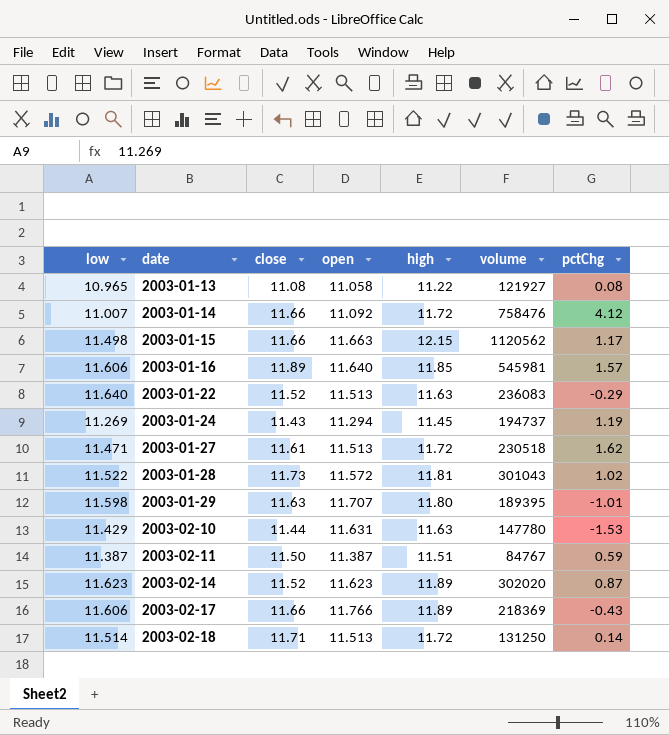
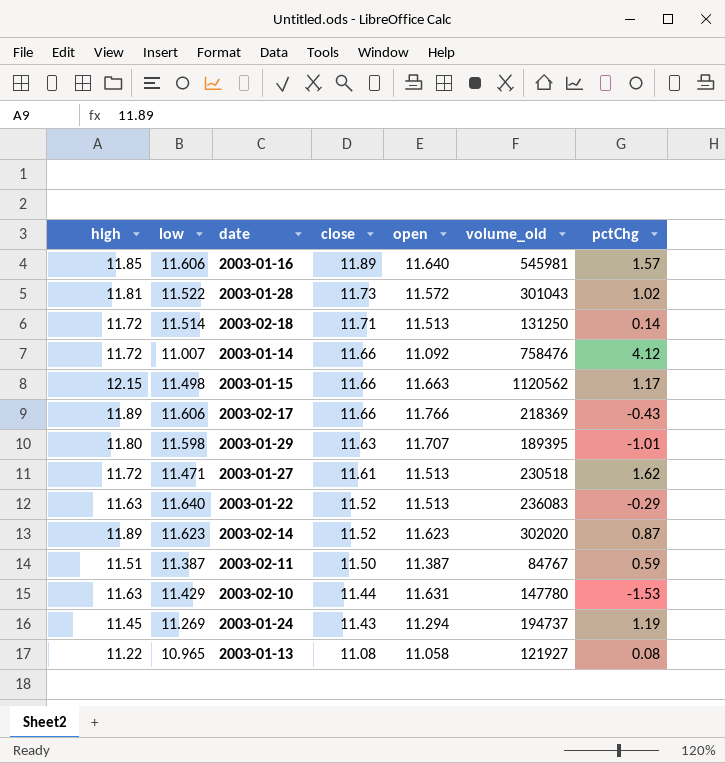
row order: date ascending -> close descending
column high | position: 5 -> 1
column name: volume -> volume_old

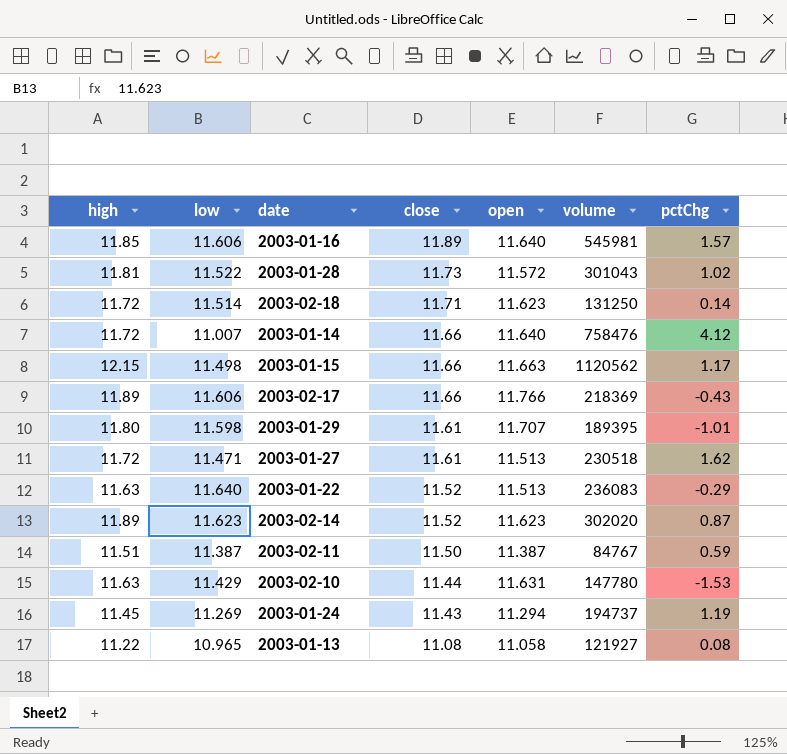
column name: volume_old -> volume
2003-02-18 | open: 11.513 -> 11.623
2003-01-14 | open: 11.092 -> 11.640
2003-01-29 | close: 11.63 -> 11.61

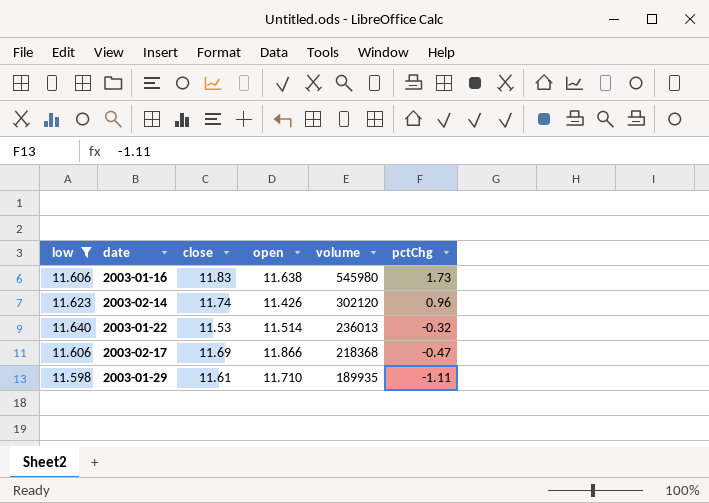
filter: none -> low >= 11.598
row order: close descending -> volume descending
column high | position: 1 -> none
2003-01-16 | close: 11.89 -> 11.83
2003-01-16 | open: 11.640 -> 11.638
2003-01-16 | volume: 545981 -> 545980
2003-01-16 | pctChg: 1.57 -> 1.73
2003-02-14 | close: 11.52 -> 11.74
2003-02-14 | open: 11.623 -> 11.426
2003-02-14 | volume: 302020 -> 302120
2003-02-14 | pctChg: 0.87 -> 0.96
2003-01-22 | close: 11.52 -> 11.53
2003-01-22 | open: 11.513 -> 11.514
2003-01-22 | volume: 236083 -> 236013
2003-01-22 | pctChg: -0.29 -> -0.32
2003-02-17 | close: 11.66 -> 11.69
2003-02-17 | open: 11.766 -> 11.866
2003-02-17 | volume: 218369 -> 218368
2003-02-17 | pctChg: -0.43 -> -0.47
2003-01-29 | open: 11.707 -> 11.710
2003-01-29 | volume: 189395 -> 189935
2003-01-29 | pctChg: -1.01 -> -1.11

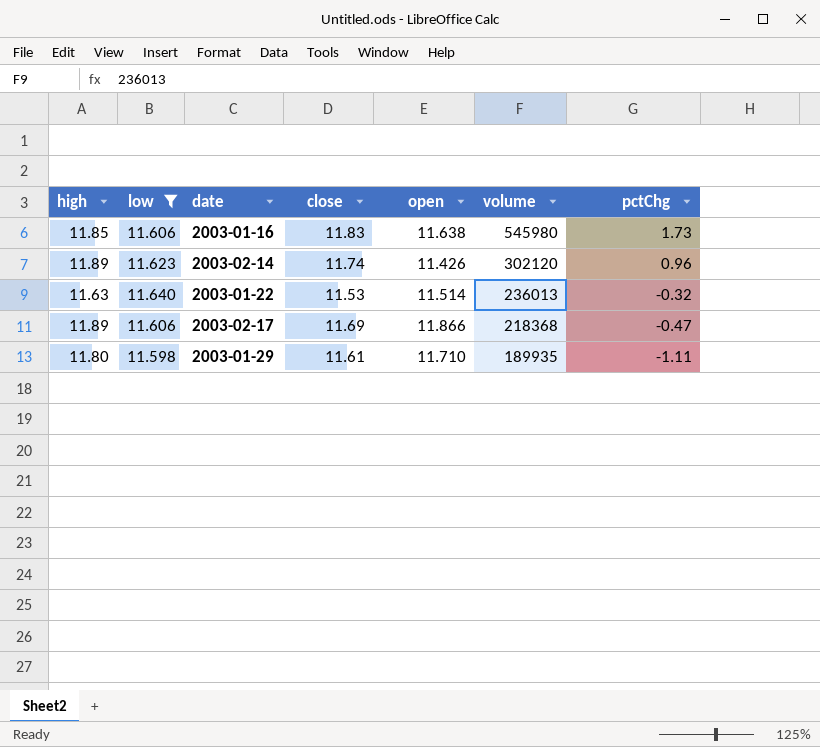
column high | position: none -> 1

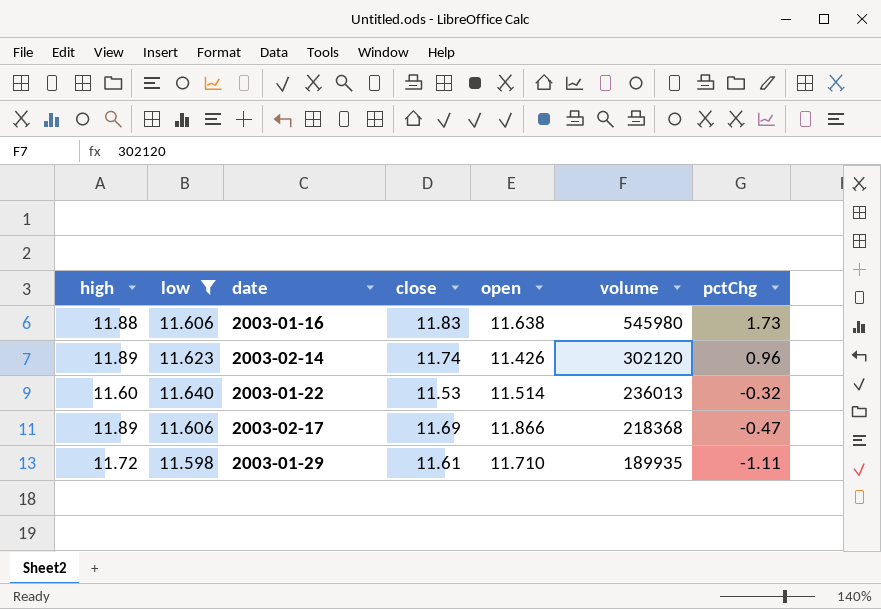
2003-01-16 | high: 11.85 -> 11.88
2003-01-22 | high: 11.63 -> 11.60
2003-01-29 | high: 11.80 -> 11.72

